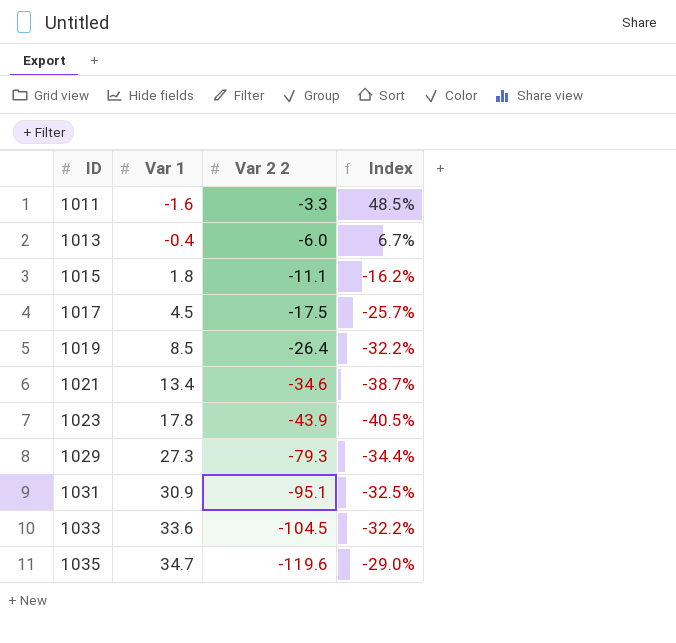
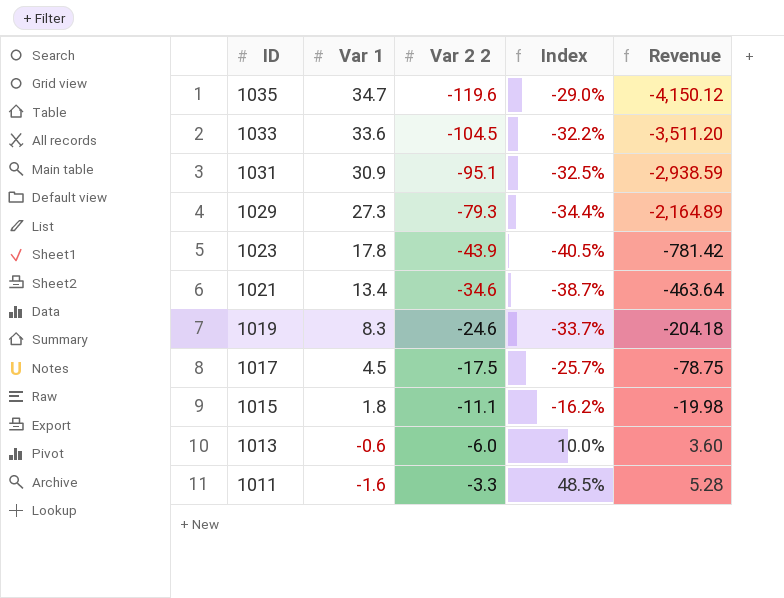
row order: ID ascending -> ID descending
column Revenue | formula: none -> [Var 1] * [Var 2 2]
1019 | Var 1: 8.5 -> 8.3
1019 | Var 2 2: -26.4 -> -24.6
1019 | Index: -32.2% -> -33.7%
1013 | Var 1: -0.4 -> -0.6
1013 | Index: 6.7% -> 10.0%

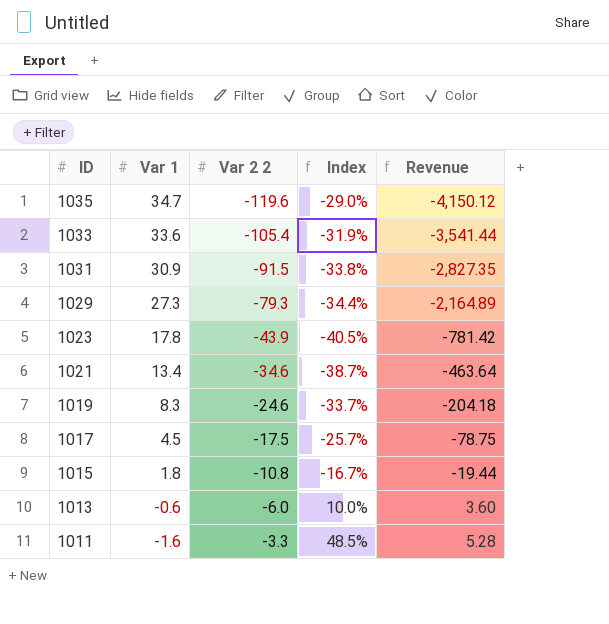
1033 | Var 2 2: -104.5 -> -105.4
1033 | Index: -32.2% -> -31.9%
1033 | Revenue: -3,511.20 -> -3,541.44
1031 | Var 2 2: -95.1 -> -91.5
1031 | Index: -32.5% -> -33.8%
1031 | Revenue: -2,938.59 -> -2,827.35
1015 | Var 2 2: -11.1 -> -10.8
1015 | Index: -16.2% -> -16.7%
1015 | Revenue: -19.98 -> -19.44

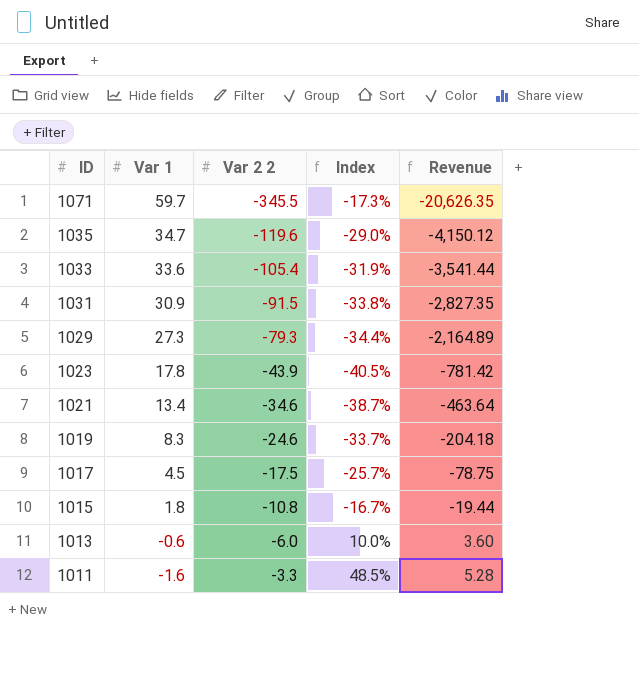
row 1071: none -> 59.7 | -345.5 | -17.3% | -20,626.35

